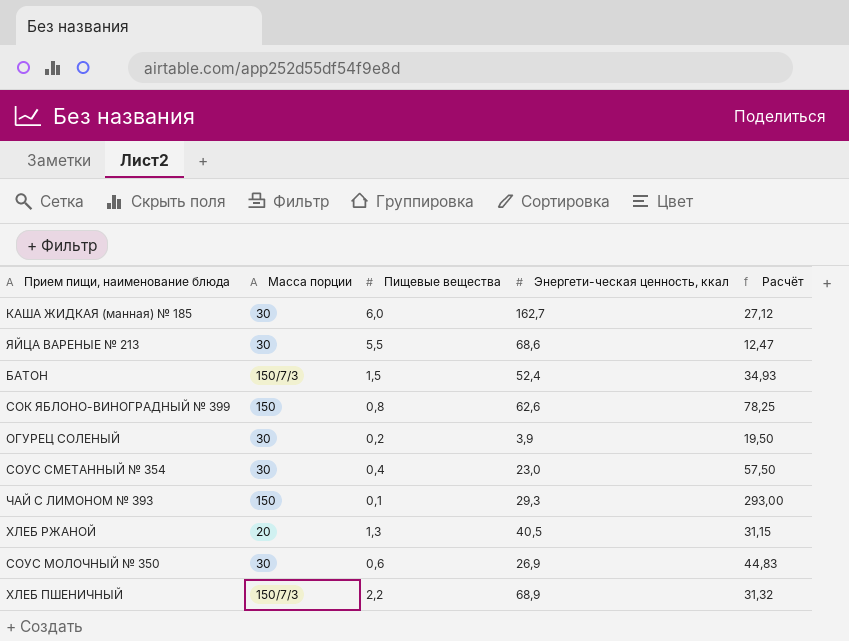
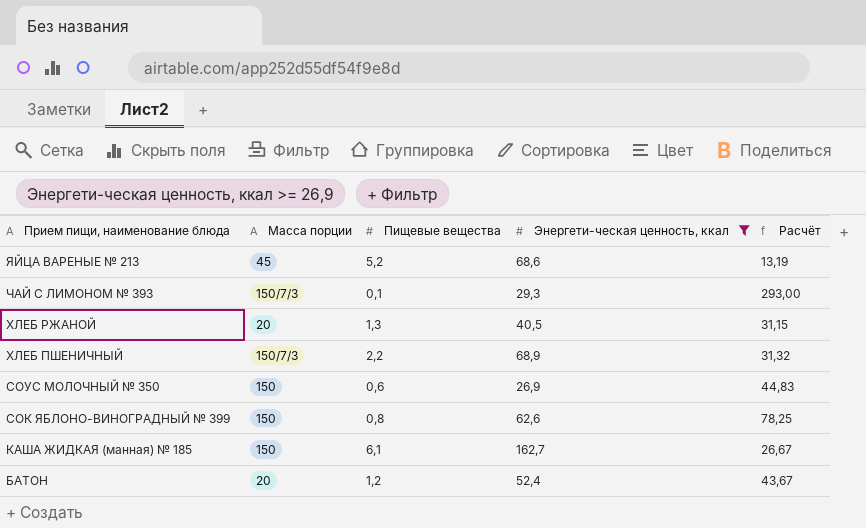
filter: none -> Энергети-ческая ценность, ккал >= 26,9
row order: none -> Прием пищи, наименование блюда descending
ЯЙЦА ВАРЕНЫЕ № 213 | Масса порции: 30 -> 45
ЯЙЦА ВАРЕНЫЕ № 213 | Пищевые вещества: 5,5 -> 5,2
ЯЙЦА ВАРЕНЫЕ № 213 | Расчёт: 12,47 -> 13,19
ЧАЙ С ЛИМОНОМ № 393 | Масса порции: 150 -> 150/7/3
СОУС МОЛОЧНЫЙ № 350 | Масса порции: 30 -> 150
КАША ЖИДКАЯ (манная) № 185 | Масса порции: 30 -> 150
КАША ЖИДКАЯ (манная) № 185 | Пищевые вещества: 6,0 -> 6,1
КАША ЖИДКАЯ (манная) № 185 | Расчёт: 27,12 -> 26,67
БАТОН | Масса порции: 150/7/3 -> 20
БАТОН | Пищевые вещества: 1,5 -> 1,2
БАТОН | Расчёт: 34,93 -> 43,67

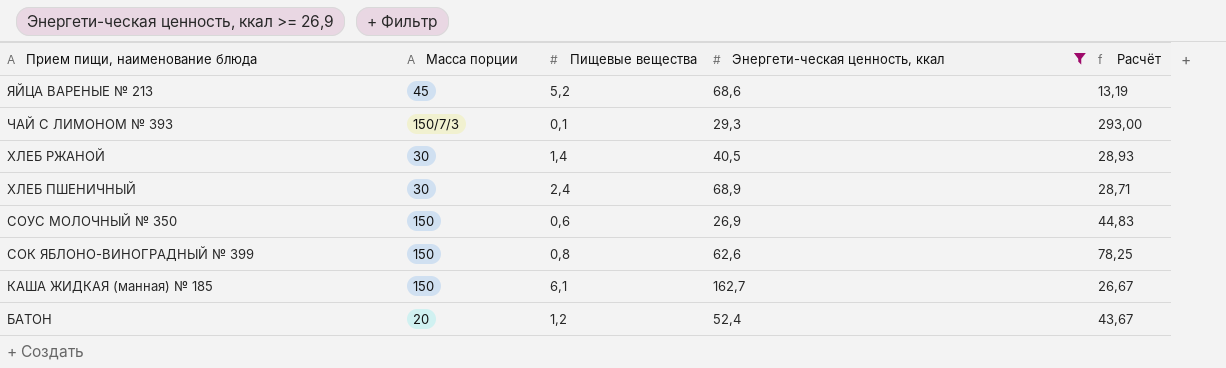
ХЛЕБ РЖАНОЙ | Масса порции: 20 -> 30
ХЛЕБ РЖАНОЙ | Пищевые вещества: 1,3 -> 1,4
ХЛЕБ РЖАНОЙ | Расчёт: 31,15 -> 28,93
ХЛЕБ ПШЕНИЧНЫЙ | Масса порции: 150/7/3 -> 30
ХЛЕБ ПШЕНИЧНЫЙ | Пищевые вещества: 2,2 -> 2,4
ХЛЕБ ПШЕНИЧНЫЙ | Расчёт: 31,32 -> 28,71

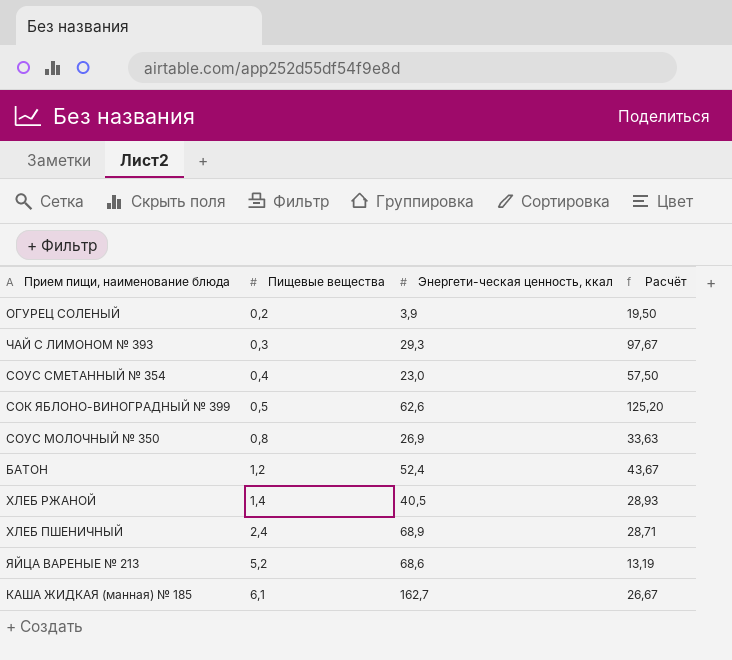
filter: Энергети-ческая ценность, ккал >= 26,9 -> none
row order: Прием пищи, наименование блюда descending -> Пищевые вещества ascending
column Масса порции | position: 2 -> none
ЧАЙ С ЛИМОНОМ № 393 | Пищевые вещества: 0,1 -> 0,3
ЧАЙ С ЛИМОНОМ № 393 | Расчёт: 293,00 -> 97,67
СОК ЯБЛОНО-ВИНОГРАДНЫЙ № 399 | Пищевые вещества: 0,8 -> 0,5
СОК ЯБЛОНО-ВИНОГРАДНЫЙ № 399 | Расчёт: 78,25 -> 125,20
СОУС МОЛОЧНЫЙ № 350 | Пищевые вещества: 0,6 -> 0,8
СОУС МОЛОЧНЫЙ № 350 | Расчёт: 44,83 -> 33,63

